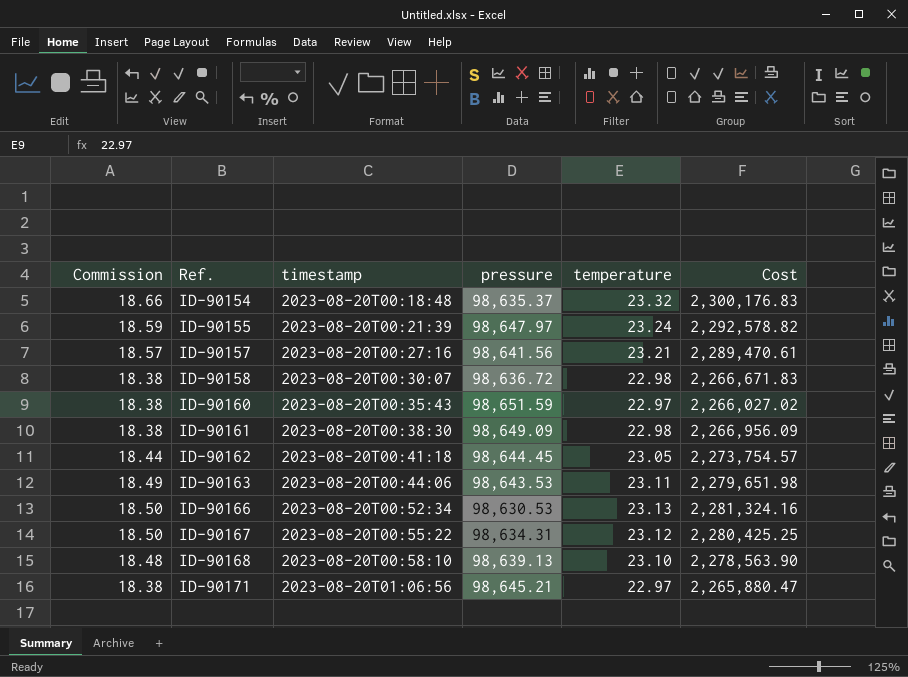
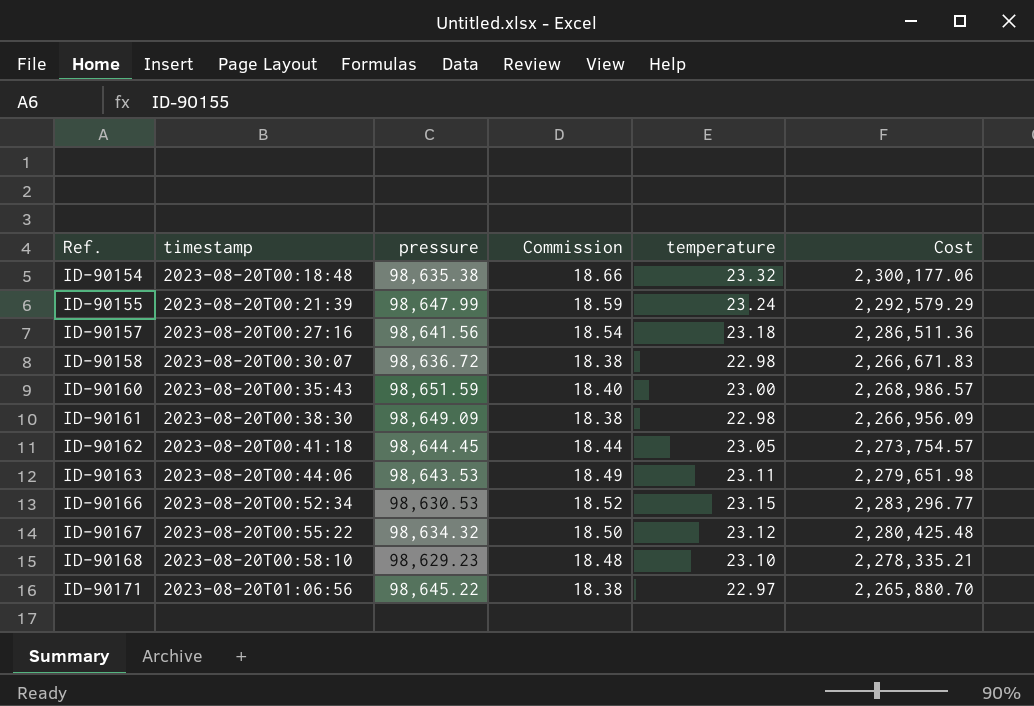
column Commission | position: 1 -> 4
ID-90154 | pressure: 98,635.37 -> 98,635.38
ID-90154 | Cost: 2,300,176.83 -> 2,300,177.06
ID-90155 | pressure: 98,647.97 -> 98,647.99
ID-90155 | Cost: 2,292,578.82 -> 2,292,579.29
ID-90157 | Commission: 18.57 -> 18.54
ID-90157 | temperature: 23.21 -> 23.18
ID-90157 | Cost: 2,289,470.61 -> 2,286,511.36
ID-90160 | Commission: 18.38 -> 18.40
ID-90160 | temperature: 22.97 -> 23.00
ID-90160 | Cost: 2,266,027.02 -> 2,268,986.57
ID-90166 | Commission: 18.50 -> 18.52
ID-90166 | temperature: 23.13 -> 23.15
ID-90166 | Cost: 2,281,324.16 -> 2,283,296.77
ID-90167 | pressure: 98,634.31 -> 98,634.32
ID-90167 | Cost: 2,280,425.25 -> 2,280,425.48
ID-90168 | pressure: 98,639.13 -> 98,629.23
ID-90168 | Cost: 2,278,563.90 -> 2,278,335.21
ID-90171 | pressure: 98,645.21 -> 98,645.22
ID-90171 | Cost: 2,265,880.47 -> 2,265,880.70

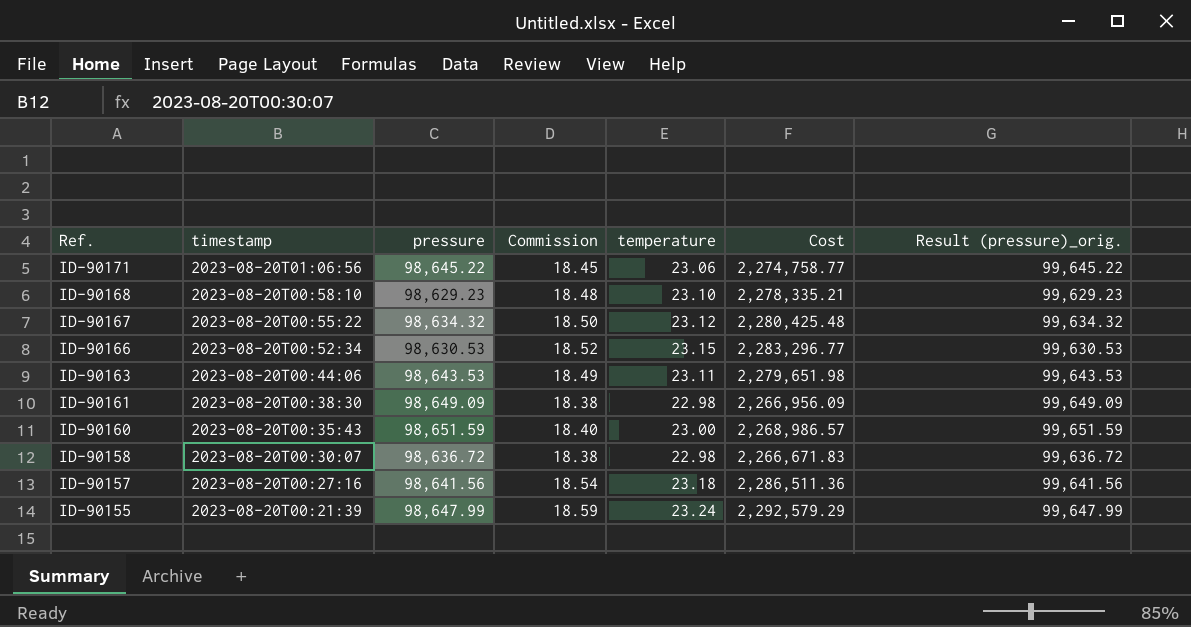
row order: Ref. ascending -> Ref. descending
column Result (pressure)_orig. | formula: none -> [pressure] + 1000
row ID-90154: 2023-08-20T00:18:48 | 98,635.38 | 18.66 | 23.32 | 2,300,177.06 -> none
row ID-90162: 2023-08-20T00:41:18 | 98,644.45 | 18.44 | 23.05 | 2,273,754.57 -> none
ID-90171 | Commission: 18.38 -> 18.45
ID-90171 | temperature: 22.97 -> 23.06
ID-90171 | Cost: 2,265,880.70 -> 2,274,758.77

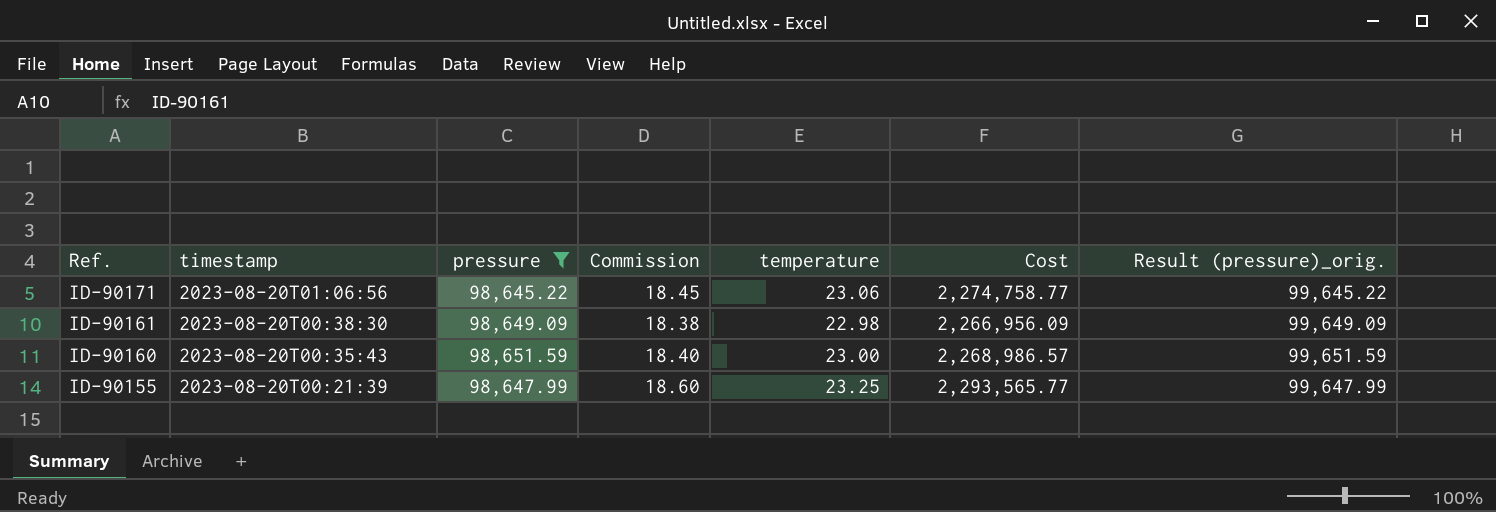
filter: none -> pressure >= 98,645.22
ID-90155 | Commission: 18.59 -> 18.60
ID-90155 | temperature: 23.24 -> 23.25
ID-90155 | Cost: 2,292,579.29 -> 2,293,565.77

